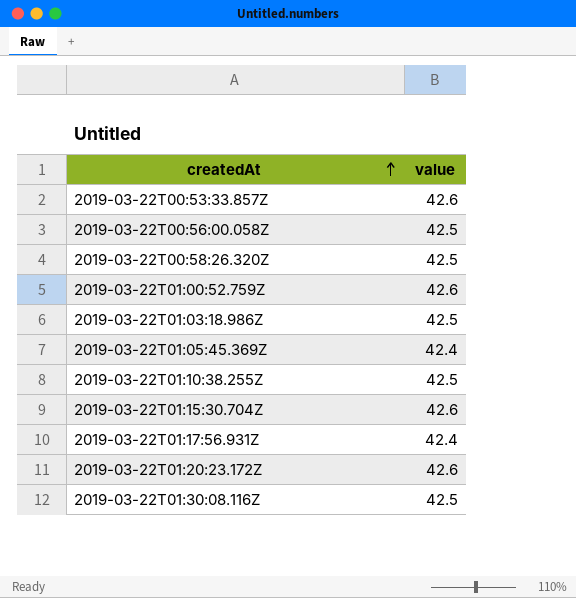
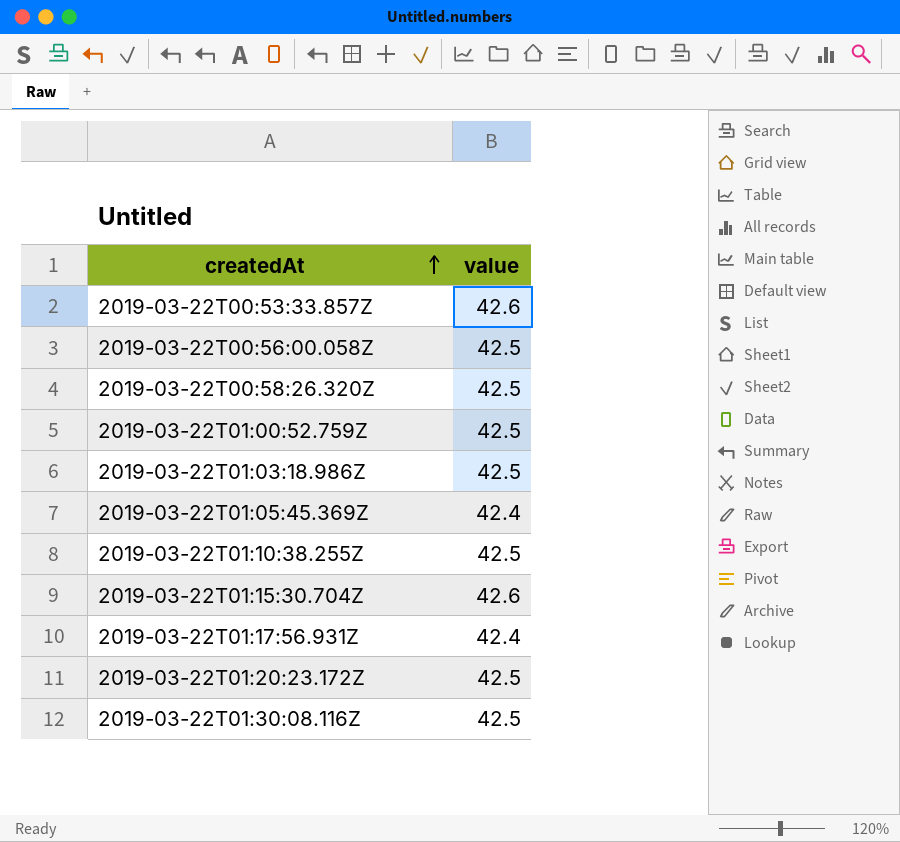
2019-03-22T01:00:52.759Z | value: 42.6 -> 42.5
2019-03-22T01:20:23.172Z | value: 42.6 -> 42.5

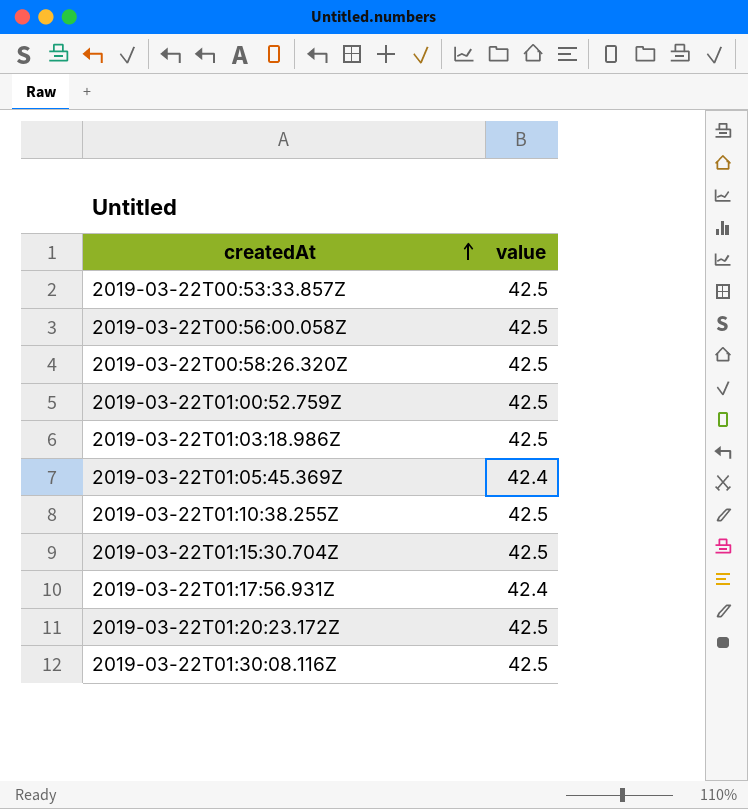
2019-03-22T00:53:33.857Z | value: 42.6 -> 42.5
2019-03-22T01:15:30.704Z | value: 42.6 -> 42.5

